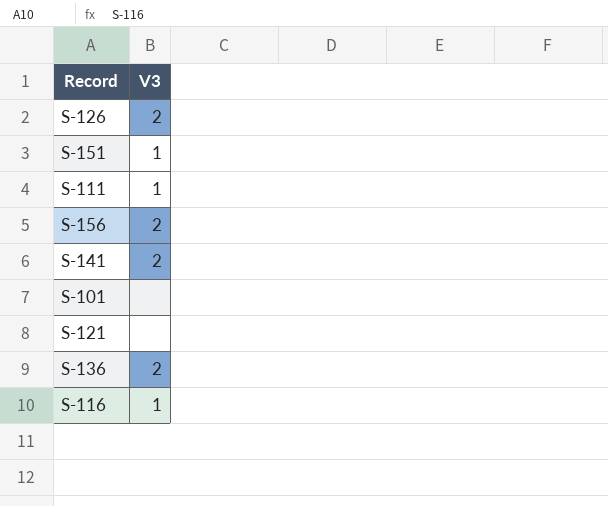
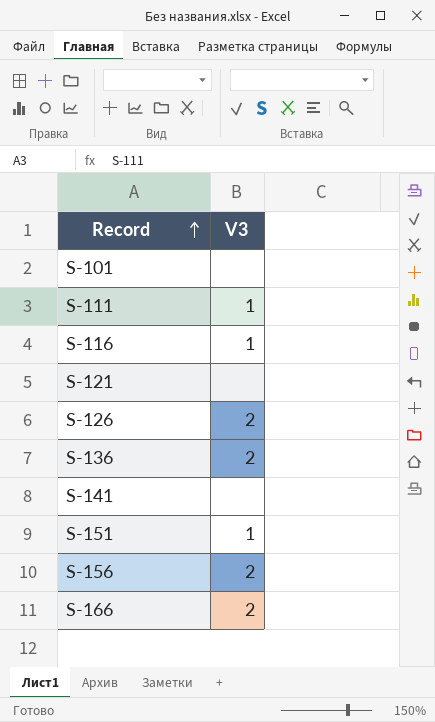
row order: none -> Record ascending
S-141 | V3: 2 -> none
row S-166: none -> 2

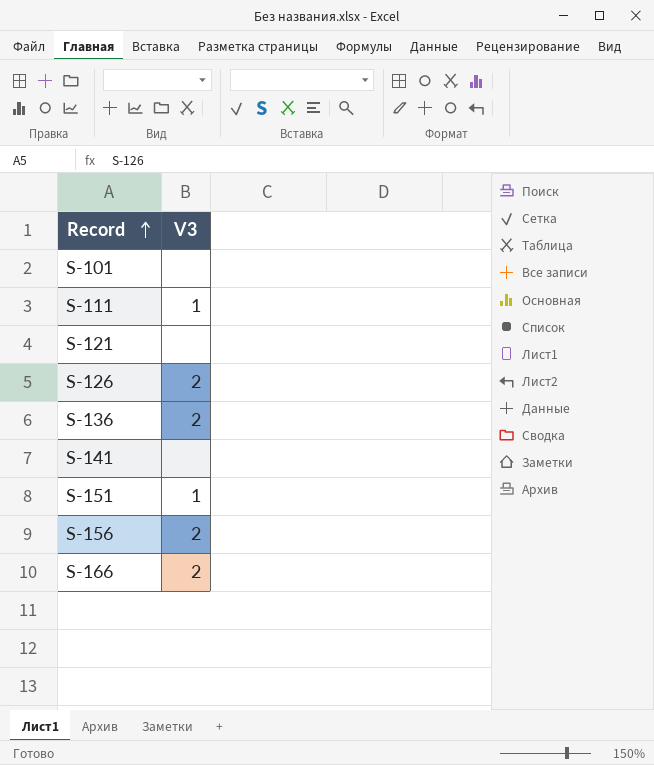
row S-116: 1 -> none

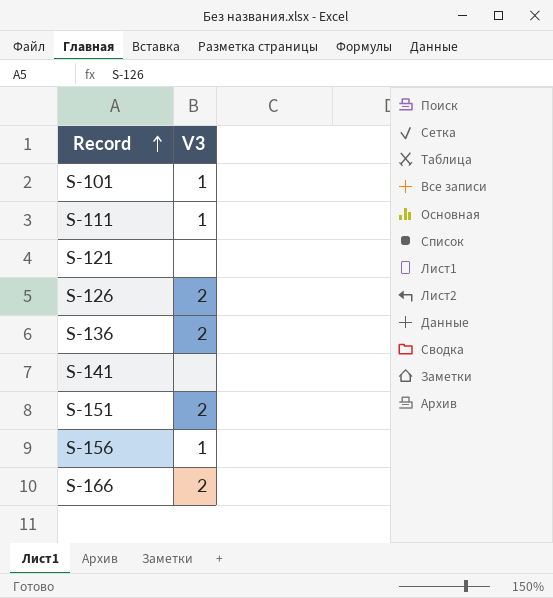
S-101 | V3: none -> 1
S-151 | V3: 1 -> 2
S-156 | V3: 2 -> 1

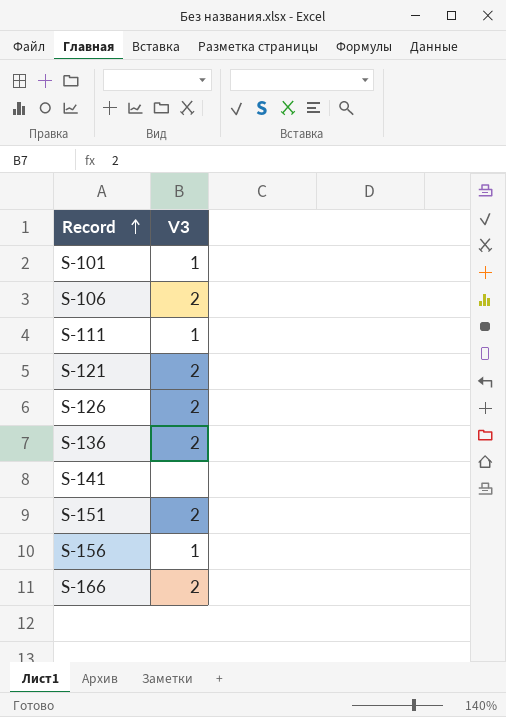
row S-106: none -> 2
S-121 | V3: none -> 2

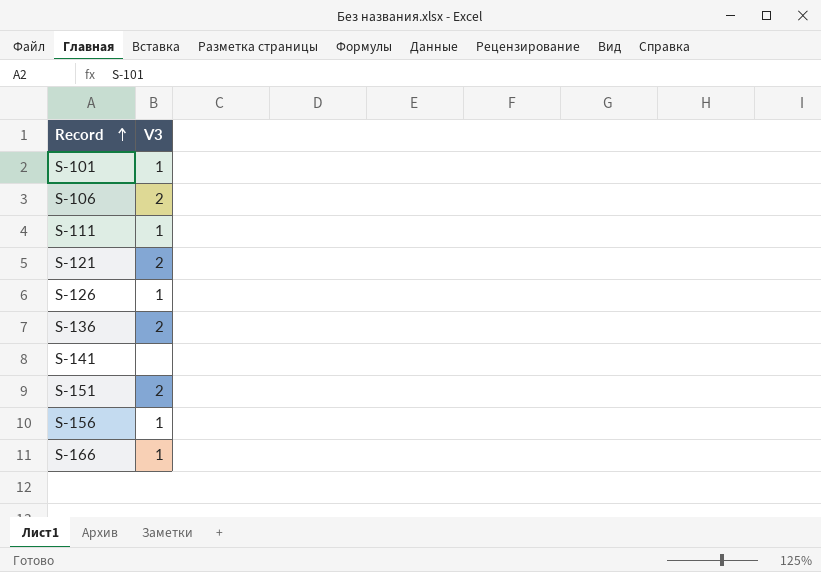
S-126 | V3: 2 -> 1
S-166 | V3: 2 -> 1

